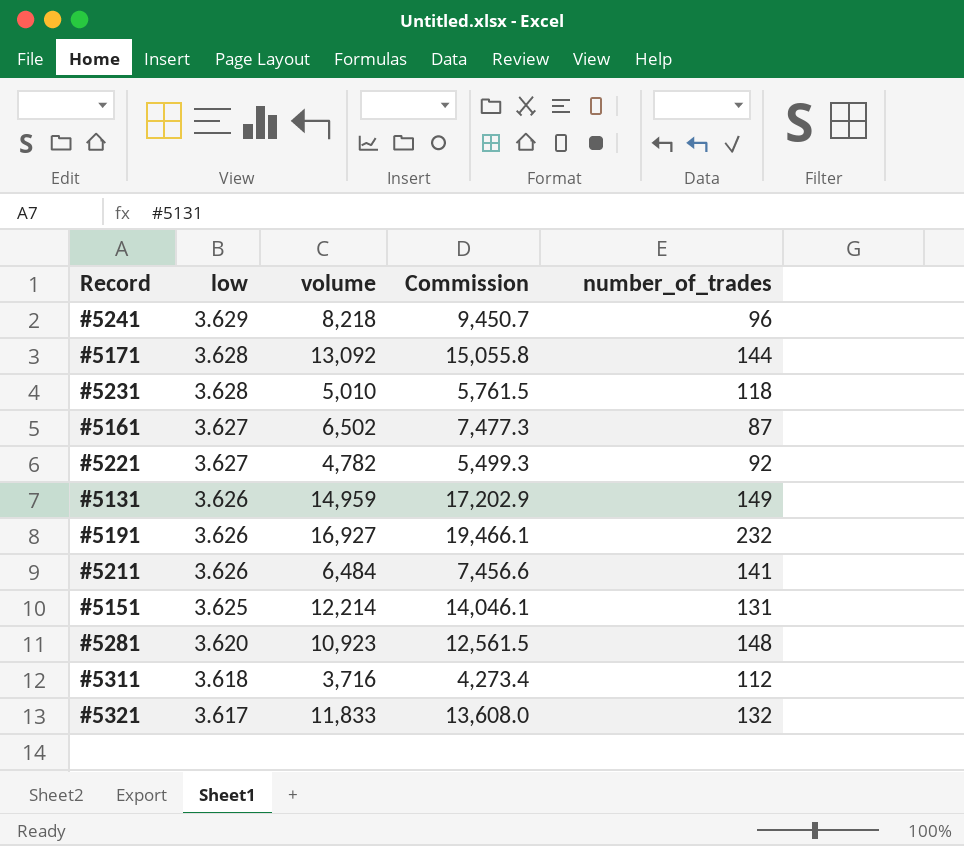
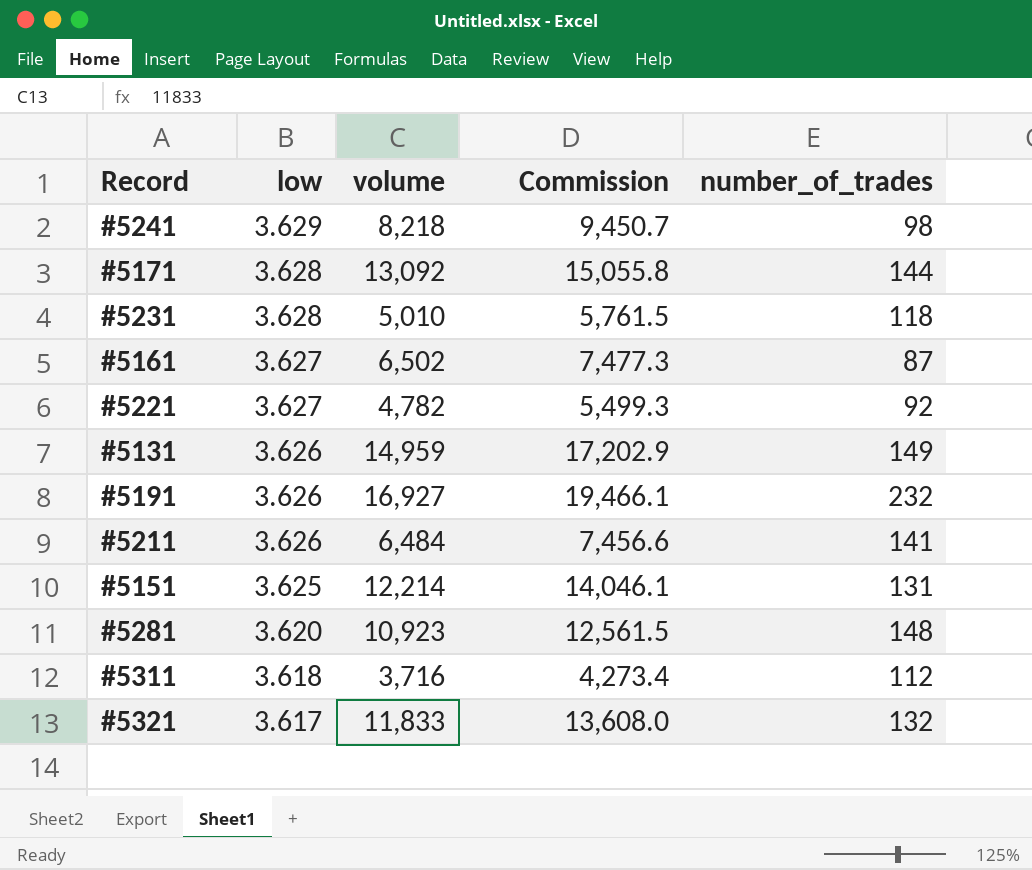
#5241 | number_of_trades: 96 -> 98

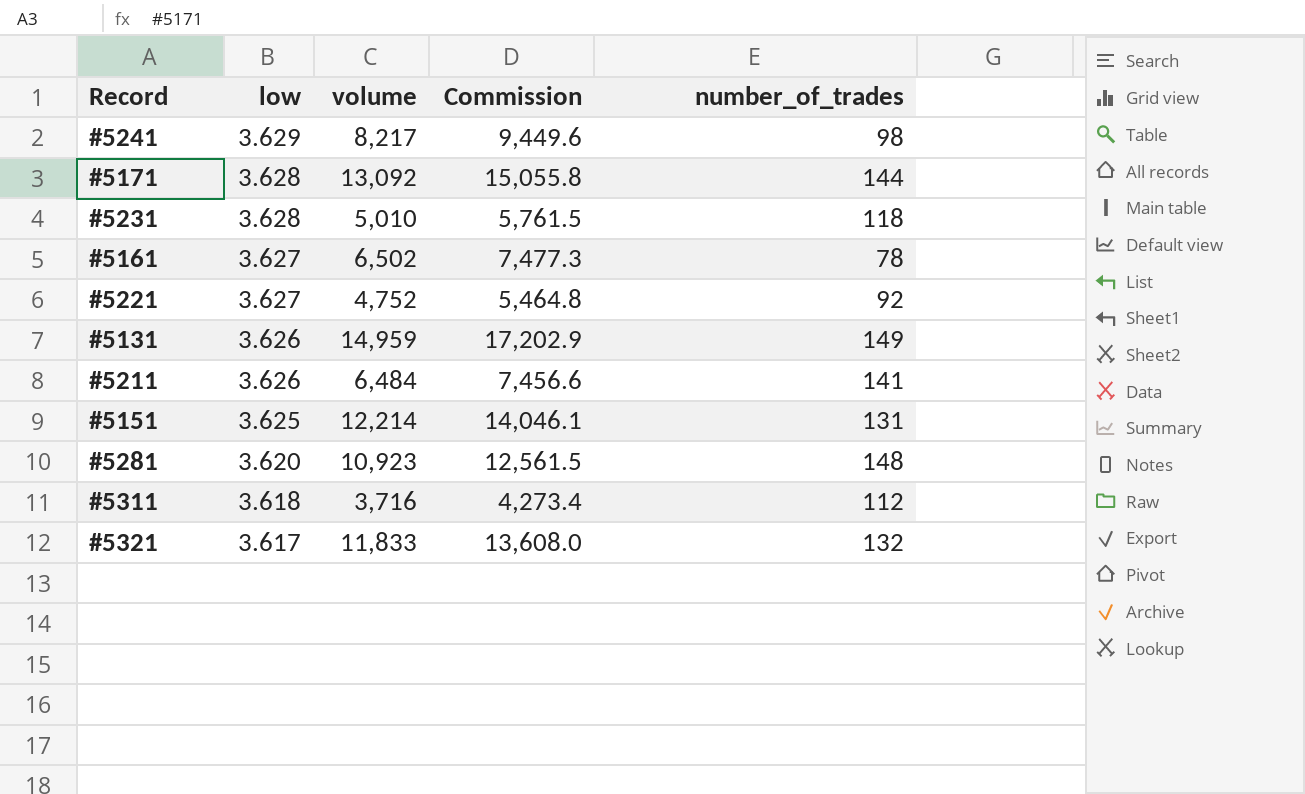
row #5191: 3.626 | 16,927 | 19,466.1 | 232 -> none
#5241 | volume: 8,218 -> 8,217
#5241 | Commission: 9,450.7 -> 9,449.6
#5161 | number_of_trades: 87 -> 78
#5221 | volume: 4,782 -> 4,752
#5221 | Commission: 5,499.3 -> 5,464.8

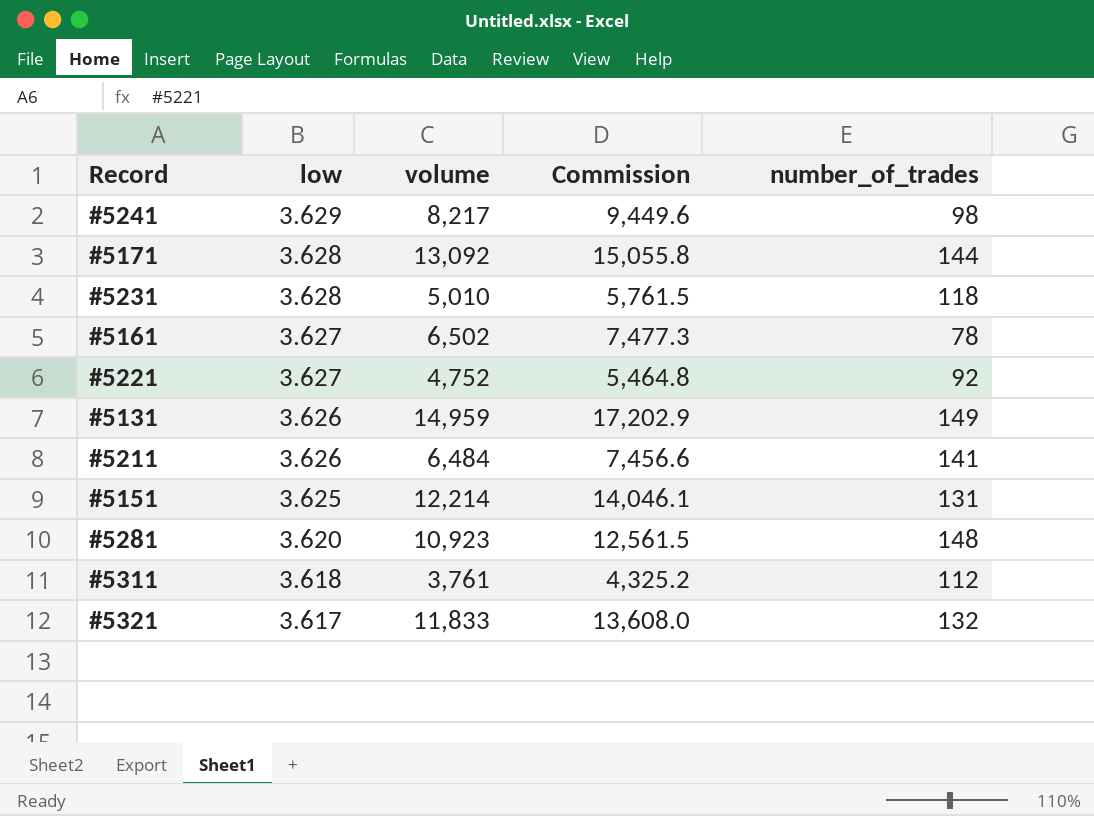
#5311 | volume: 3,716 -> 3,761
#5311 | Commission: 4,273.4 -> 4,325.2

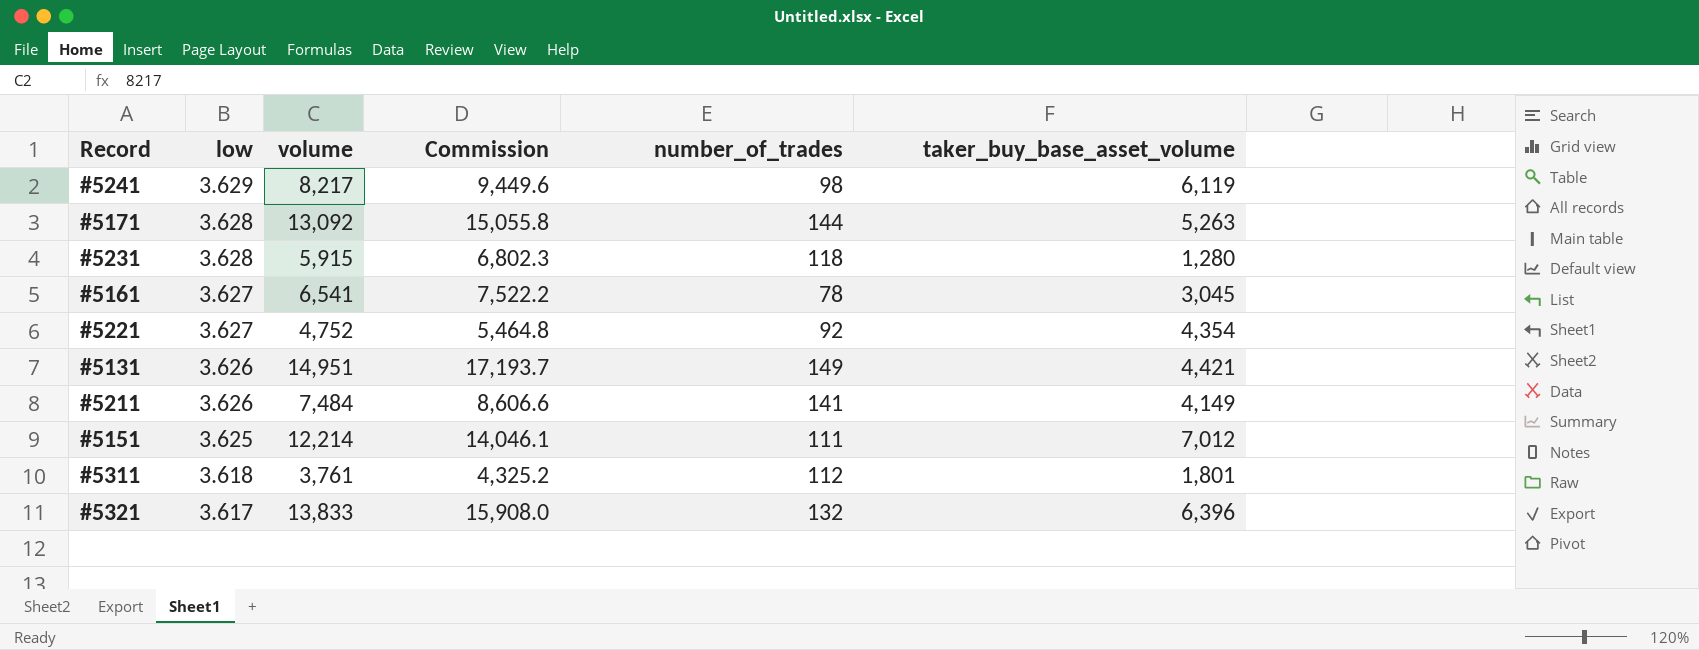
column taker_buy_base_asset_volume | position: none -> 6
row #5281: 3.620 | 10,923 | 12,561.5 | 148 -> none
#5231 | volume: 5,010 -> 5,915
#5231 | Commission: 5,761.5 -> 6,802.3
#5161 | volume: 6,502 -> 6,541
#5161 | Commission: 7,477.3 -> 7,522.2
#5131 | volume: 14,959 -> 14,951
#5131 | Commission: 17,202.9 -> 17,193.7
#5211 | volume: 6,484 -> 7,484
#5211 | Commission: 7,456.6 -> 8,606.6
#5151 | number_of_trades: 131 -> 111
#5321 | volume: 11,833 -> 13,833
#5321 | Commission: 13,608.0 -> 15,908.0

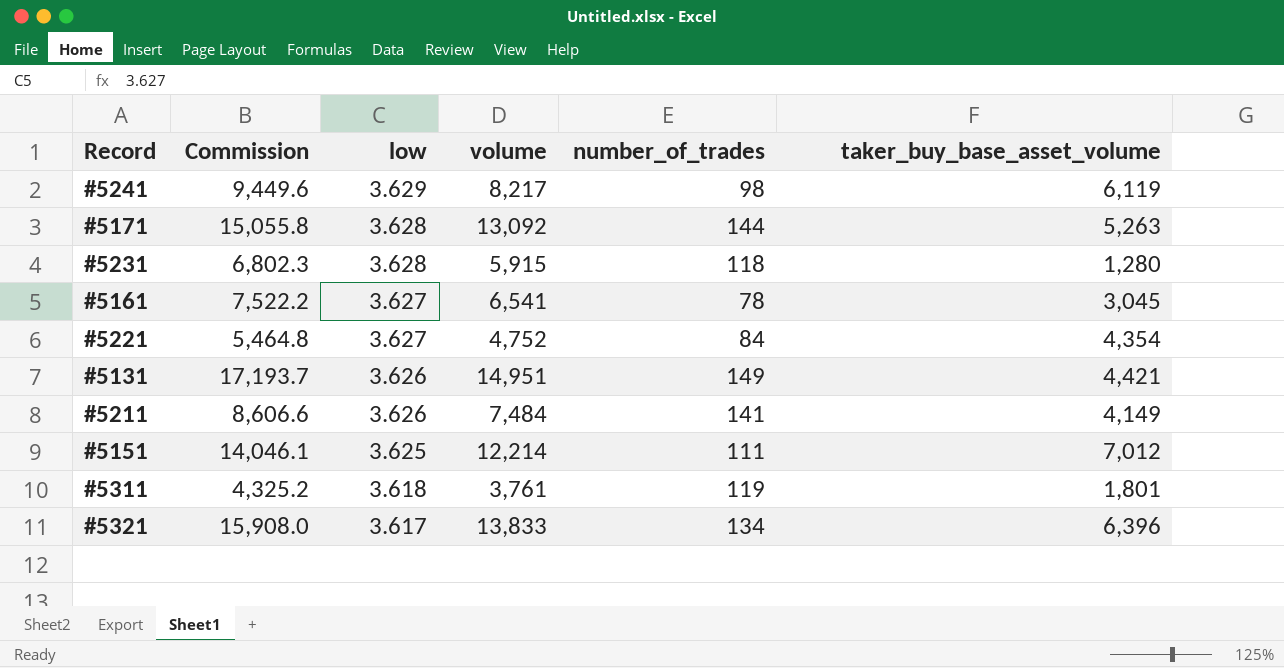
column Commission | position: 4 -> 2
#5221 | number_of_trades: 92 -> 84
#5311 | number_of_trades: 112 -> 119
#5321 | number_of_trades: 132 -> 134

